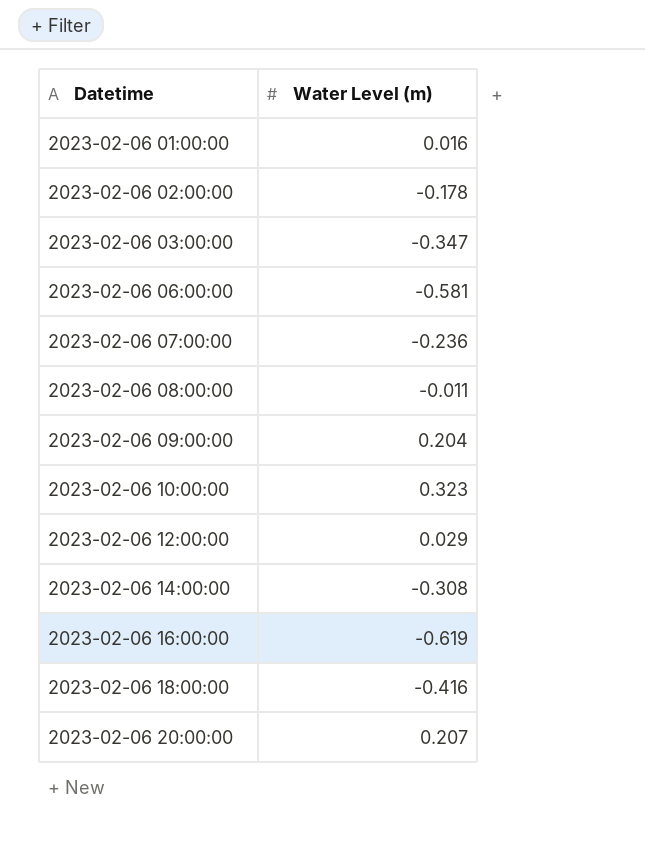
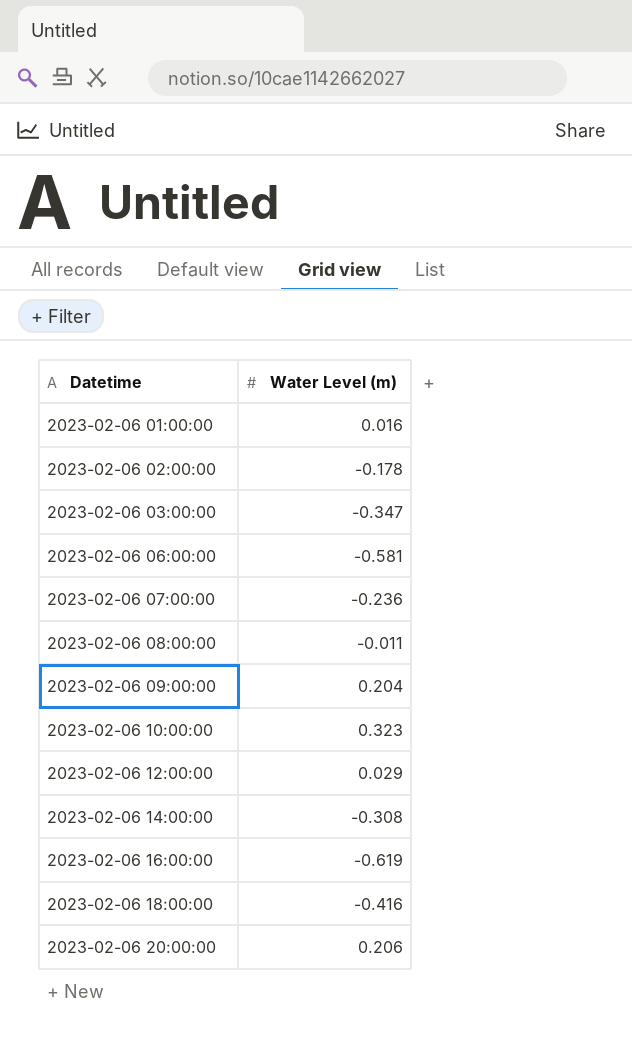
2023-02-06 20:00:00 | Water Level (m): 0.207 -> 0.206

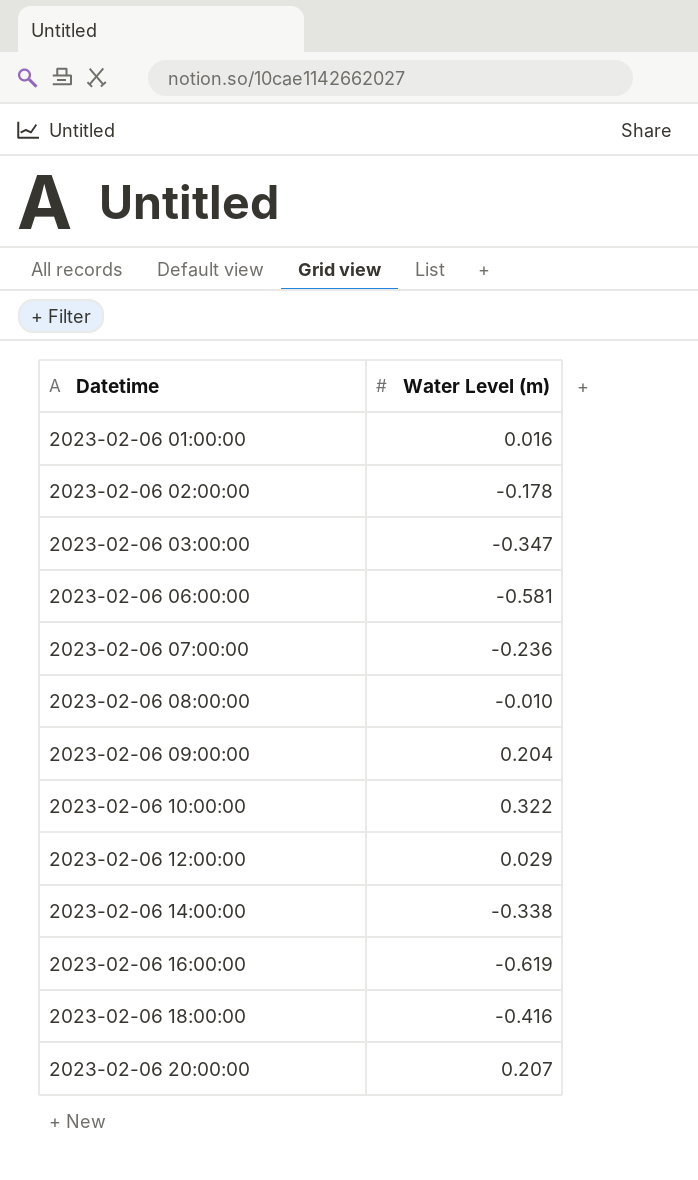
2023-02-06 08:00:00 | Water Level (m): -0.011 -> -0.010
2023-02-06 10:00:00 | Water Level (m): 0.323 -> 0.322
2023-02-06 14:00:00 | Water Level (m): -0.308 -> -0.338
2023-02-06 20:00:00 | Water Level (m): 0.206 -> 0.207

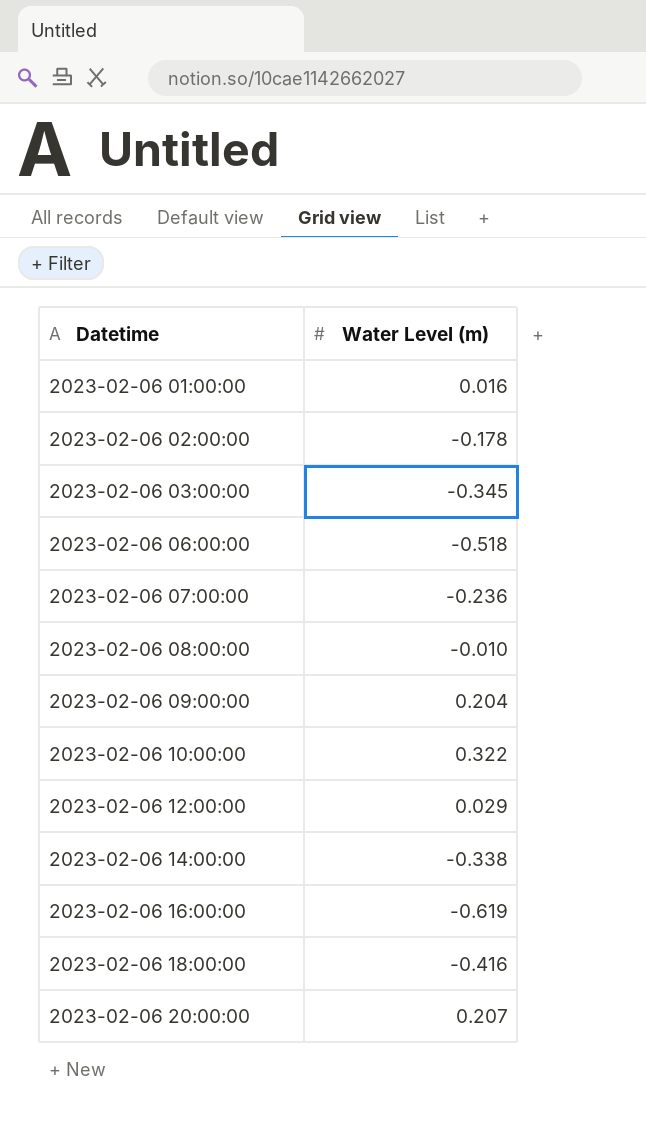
2023-02-06 03:00:00 | Water Level (m): -0.347 -> -0.345
2023-02-06 06:00:00 | Water Level (m): -0.581 -> -0.518

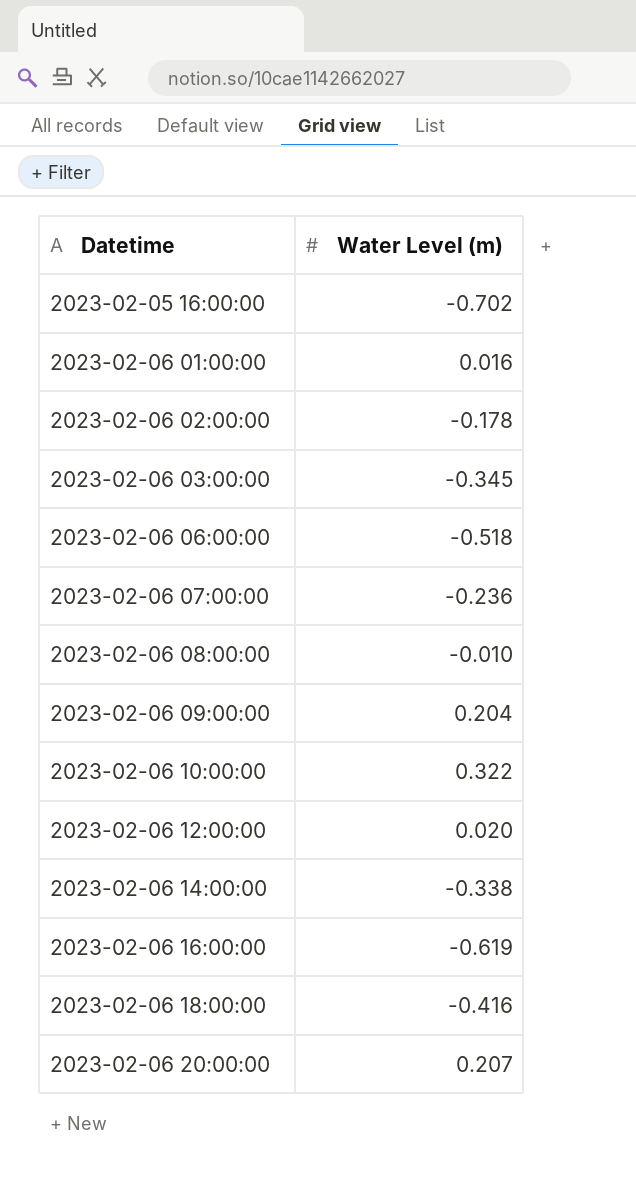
row 2023-02-05 16:00:00: none -> -0.702
2023-02-06 12:00:00 | Water Level (m): 0.029 -> 0.020

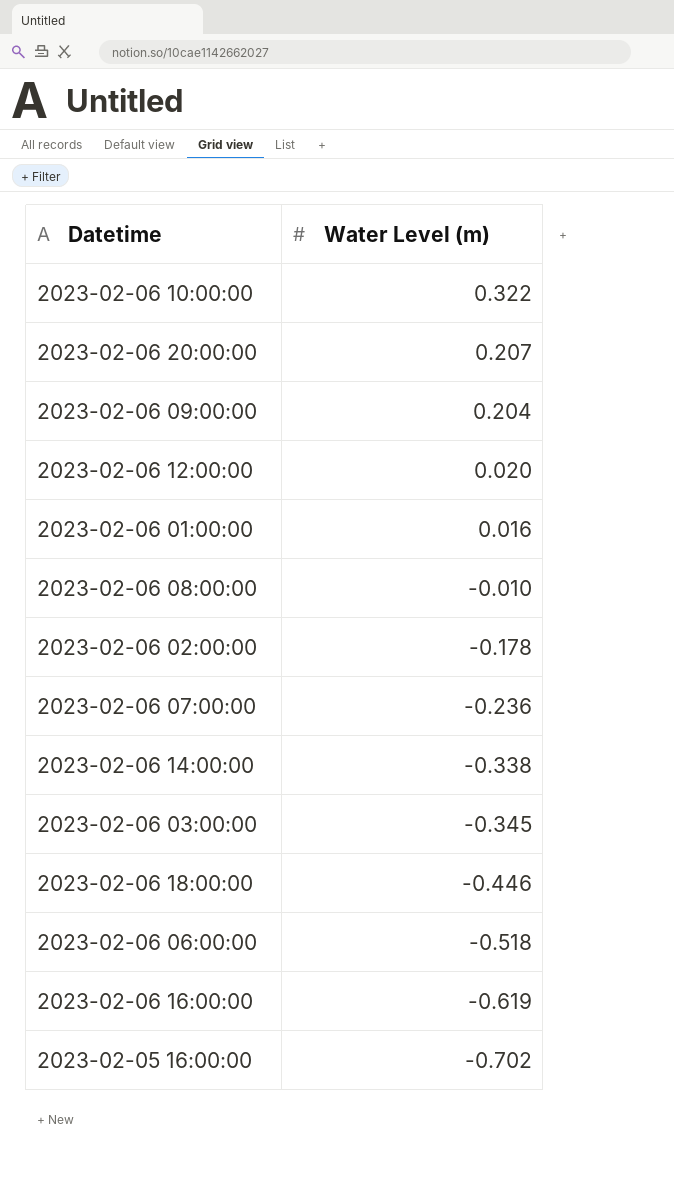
row order: Datetime ascending -> Water Level (m) descending
2023-02-06 18:00:00 | Water Level (m): -0.416 -> -0.446

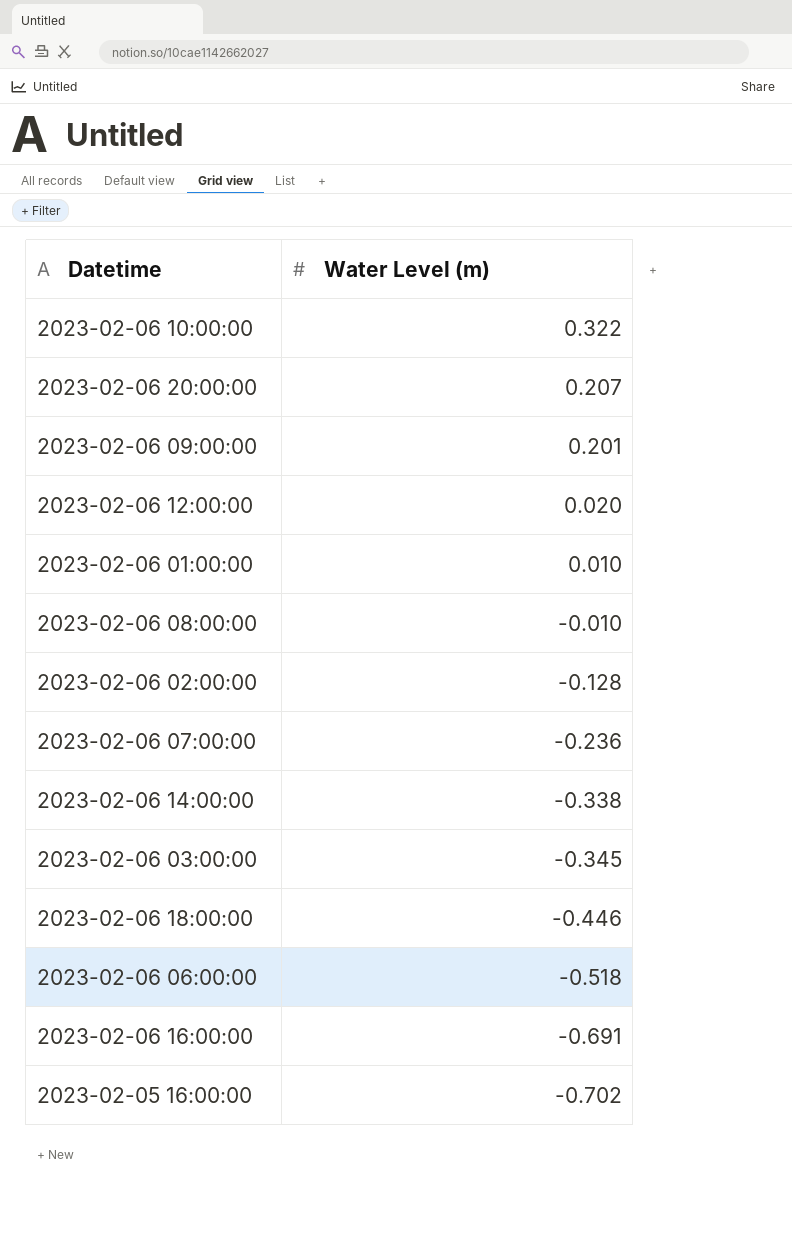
2023-02-06 09:00:00 | Water Level (m): 0.204 -> 0.201
2023-02-06 01:00:00 | Water Level (m): 0.016 -> 0.010
2023-02-06 02:00:00 | Water Level (m): -0.178 -> -0.128
2023-02-06 16:00:00 | Water Level (m): -0.619 -> -0.691

